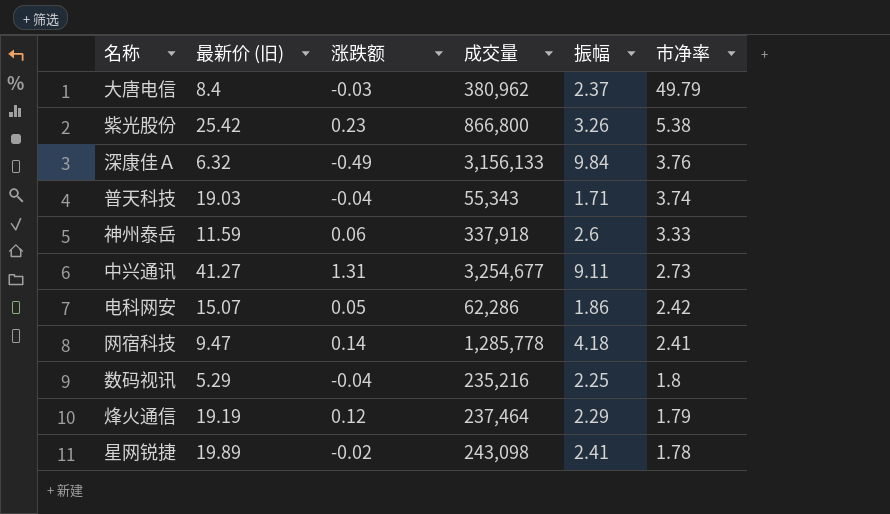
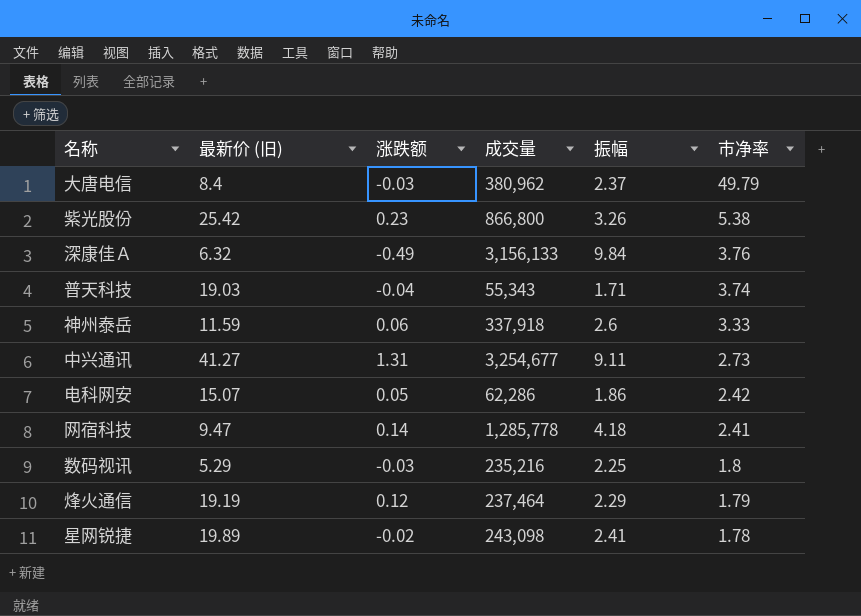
数码视讯 | 涨跌额: -0.04 -> -0.03

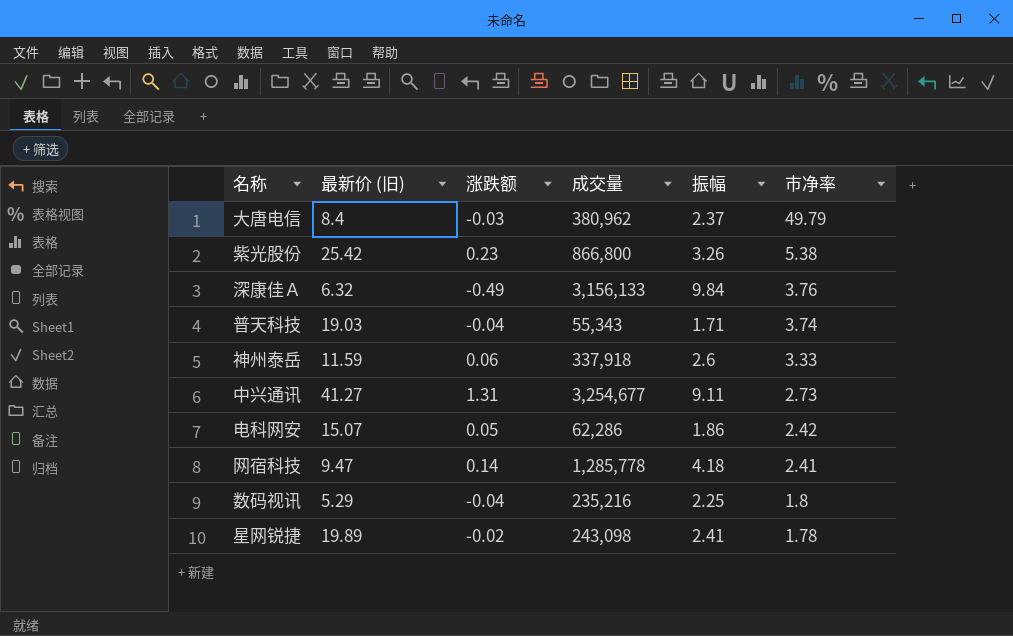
row 烽火通信: 19.19 | 0.12 | 237,464 | 2.29 | 1.79 -> none
数码视讯 | 涨跌额: -0.03 -> -0.04

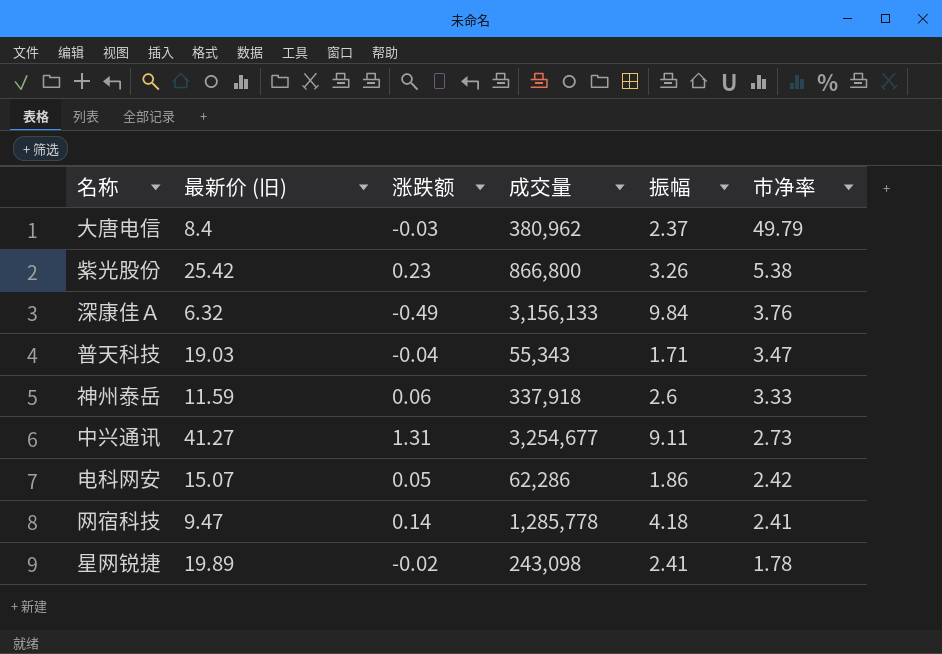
row 数码视讯: 5.29 | -0.04 | 235,216 | 2.25 | 1.8 -> none
普天科技 | 市净率: 3.74 -> 3.47

